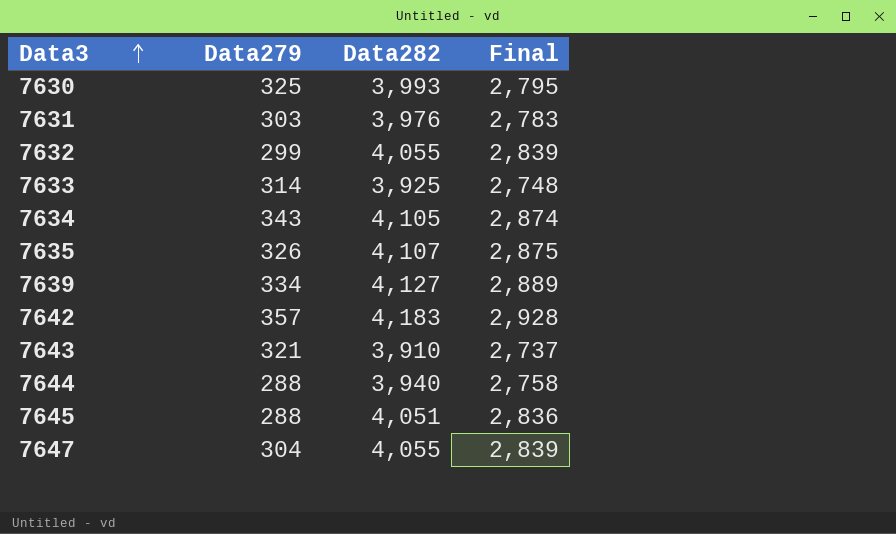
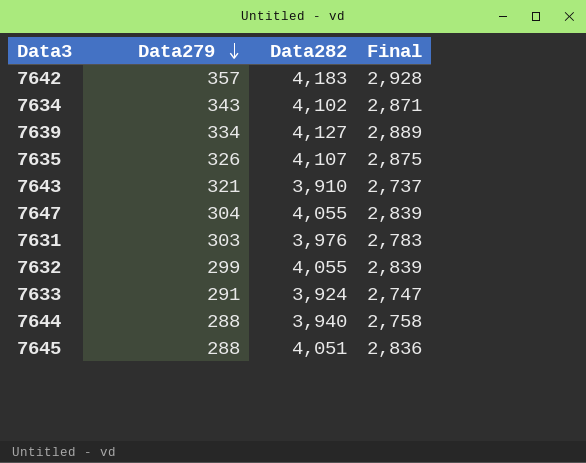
row order: Data3 ascending -> Data279 descending
row 7630: 325 | 3,993 | 2,795 -> none
7634 | Data282: 4,105 -> 4,102
7634 | Final: 2,874 -> 2,871
7633 | Data279: 314 -> 291
7633 | Data282: 3,925 -> 3,924
7633 | Final: 2,748 -> 2,747

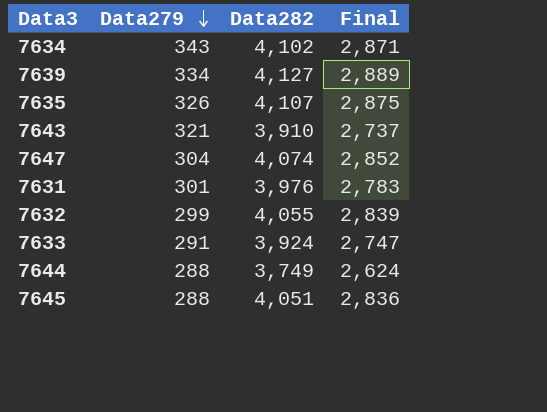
row 7642: 357 | 4,183 | 2,928 -> none
7647 | Data282: 4,055 -> 4,074
7647 | Final: 2,839 -> 2,852
7631 | Data279: 303 -> 301
7644 | Data282: 3,940 -> 3,749
7644 | Final: 2,758 -> 2,624

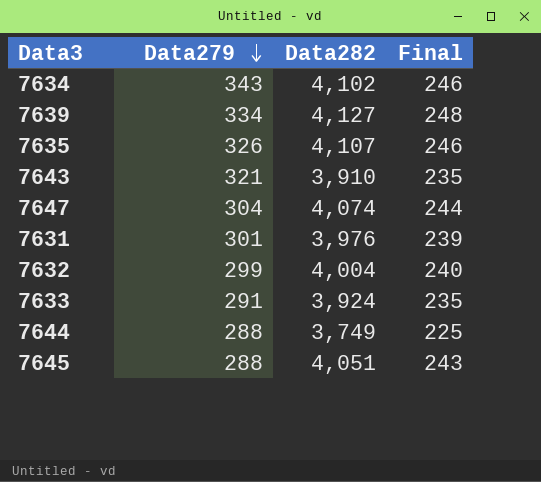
column Final | formula: [Data282] * 0.7 -> [Data282] * 0.06
7632 | Data282: 4,055 -> 4,004

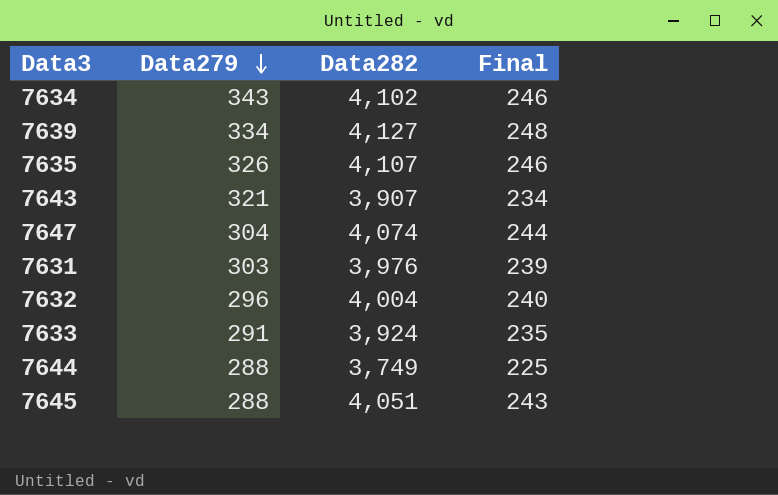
7643 | Data282: 3,910 -> 3,907
7643 | Final: 235 -> 234
7631 | Data279: 301 -> 303
7632 | Data279: 299 -> 296

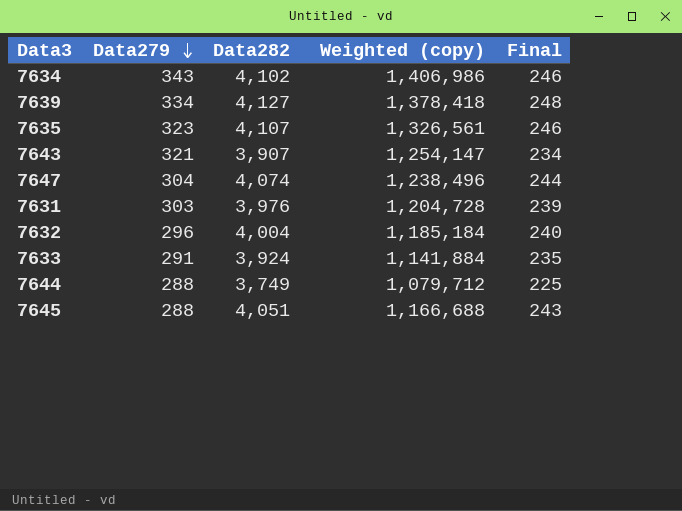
column Weighted (copy) | formula: none -> [Data279] * [Data282]
7635 | Data279: 326 -> 323

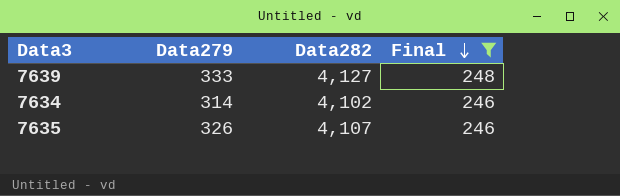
filter: none -> Final >= 246
row order: Data279 descending -> Final descending
column Weighted (copy) | formula: [Data279] * [Data282] -> none
7639 | Data279: 334 -> 333
7634 | Data279: 343 -> 314
7635 | Data279: 323 -> 326

